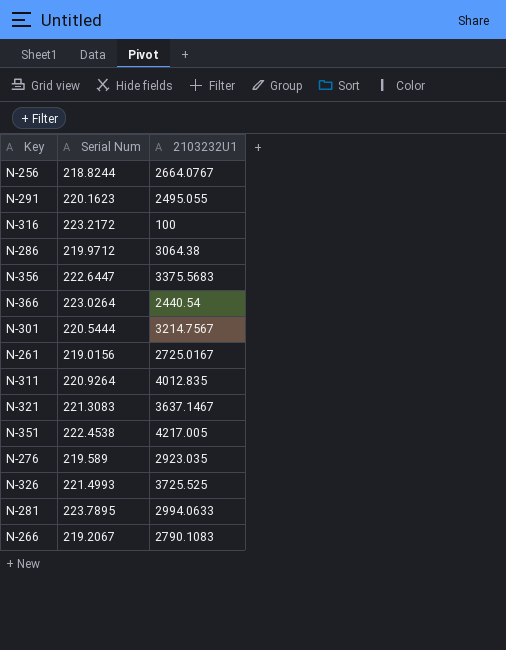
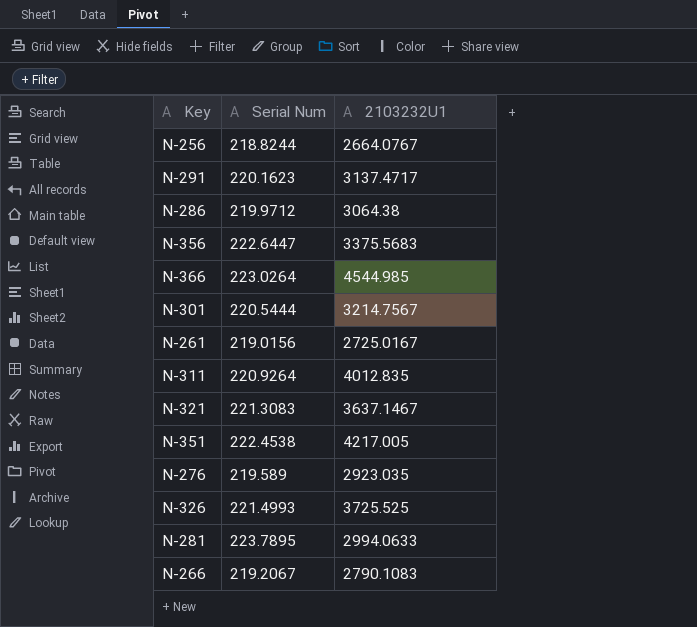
row N-316: 223.2172 | 100 -> none
N-291 | 2103232U1: 2495.055 -> 3137.4717
N-366 | 2103232U1: 2440.54 -> 4544.985

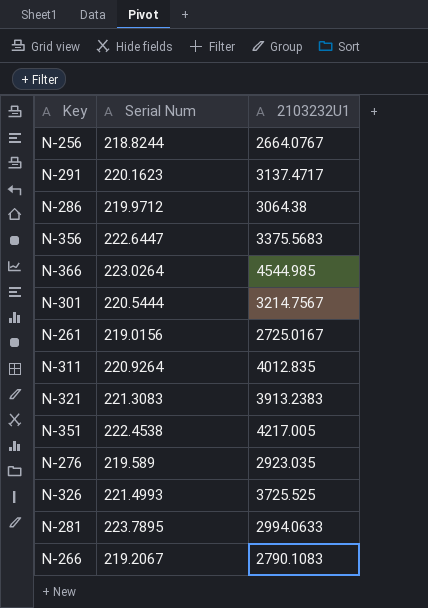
N-321 | 2103232U1: 3637.1467 -> 3913.2383

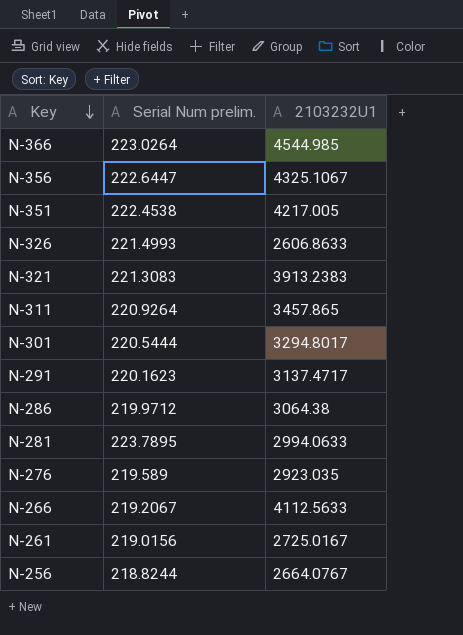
row order: none -> Key descending
column name: Serial Num -> Serial Num prelim.
N-356 | 2103232U1: 3375.5683 -> 4325.1067
N-326 | 2103232U1: 3725.525 -> 2606.8633
N-311 | 2103232U1: 4012.835 -> 3457.865
N-301 | 2103232U1: 3214.7567 -> 3294.8017
N-266 | 2103232U1: 2790.1083 -> 4112.5633

